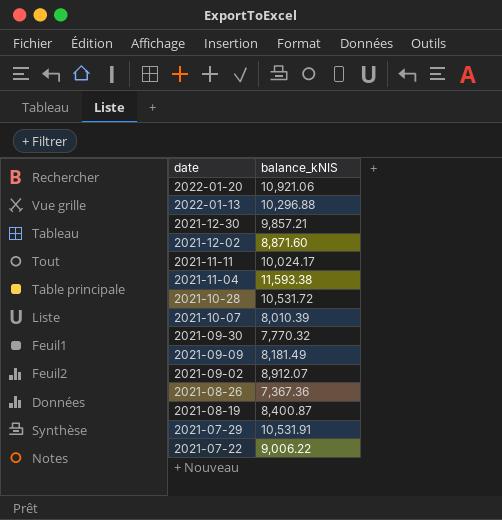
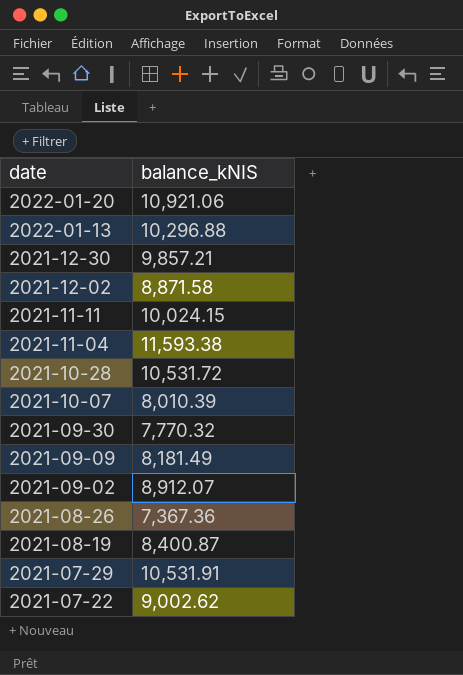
2021-12-02 | balance_kNIS: 8,871.60 -> 8,871.58
2021-11-11 | balance_kNIS: 10,024.17 -> 10,024.15
2021-07-22 | balance_kNIS: 9,006.22 -> 9,002.62

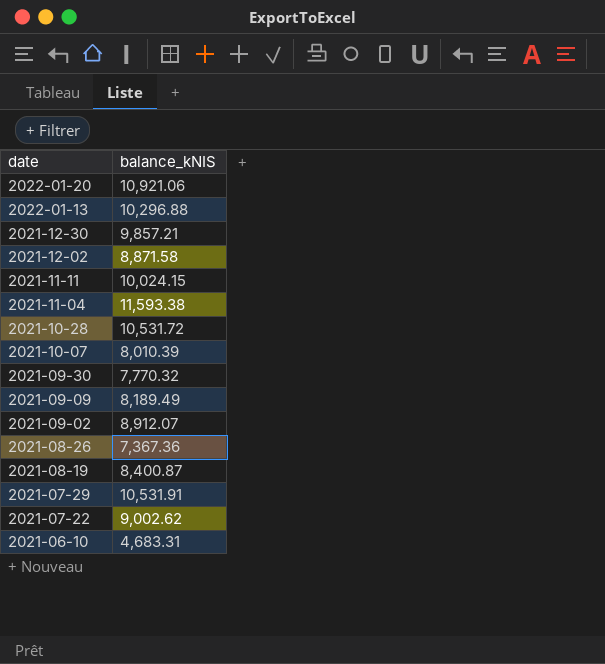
2021-09-09 | balance_kNIS: 8,181.49 -> 8,189.49
row 2021-06-10: none -> 4,683.31

